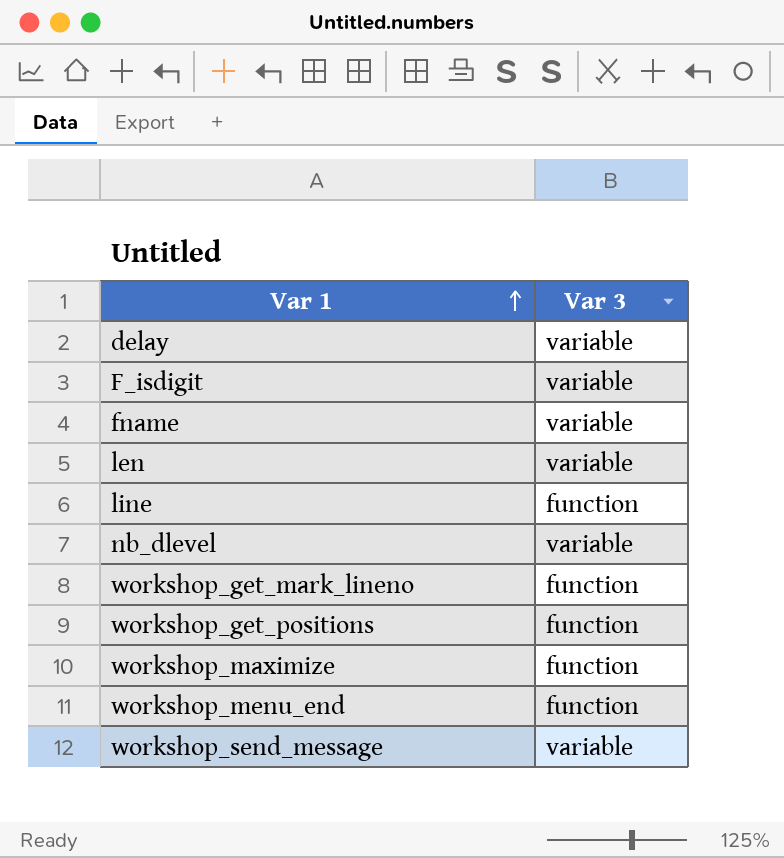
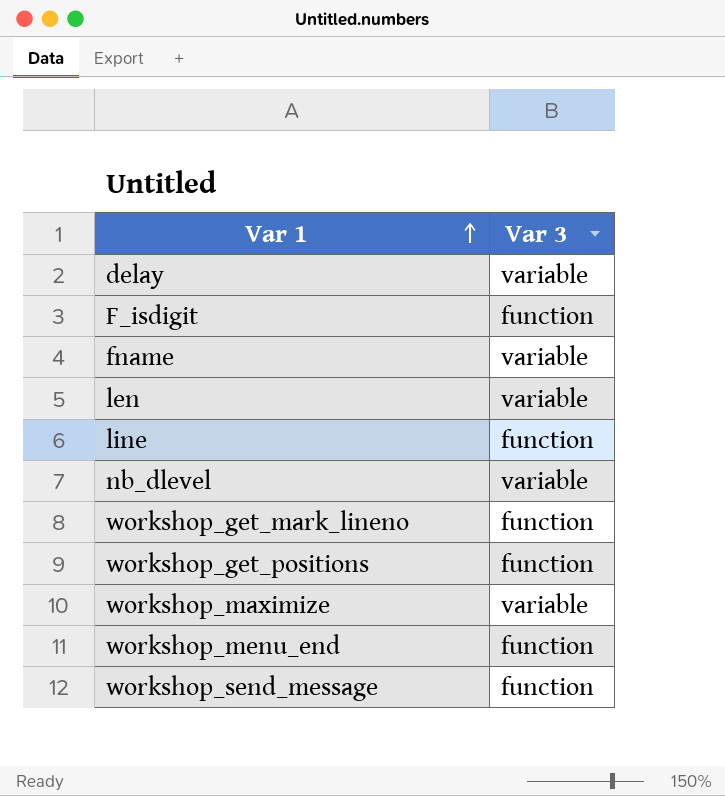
F_isdigit | Var 3: variable -> function
workshop_maximize | Var 3: function -> variable
workshop_send_message | Var 3: variable -> function

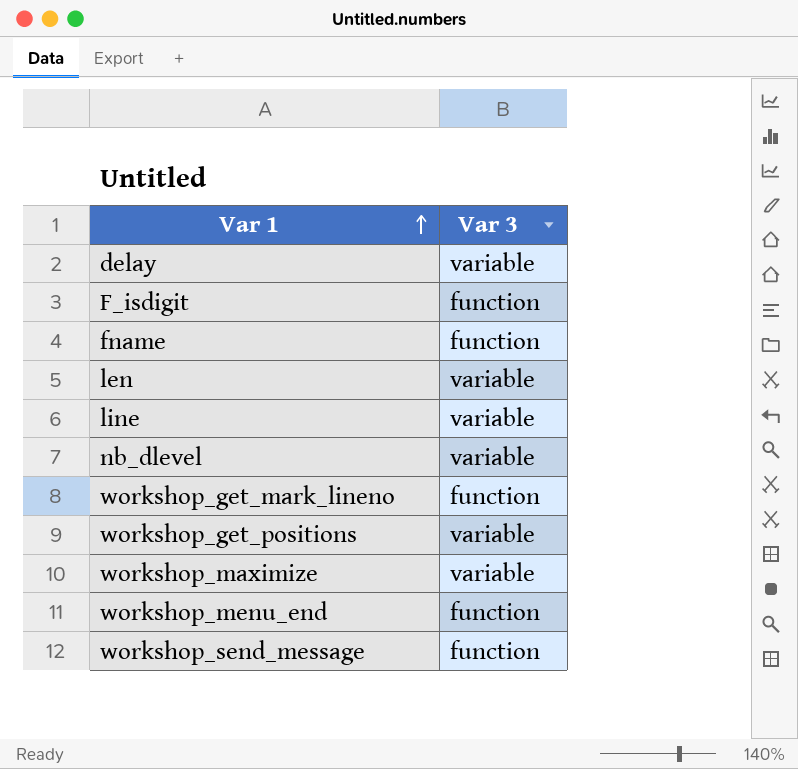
fname | Var 3: variable -> function
line | Var 3: function -> variable
workshop_get_positions | Var 3: function -> variable

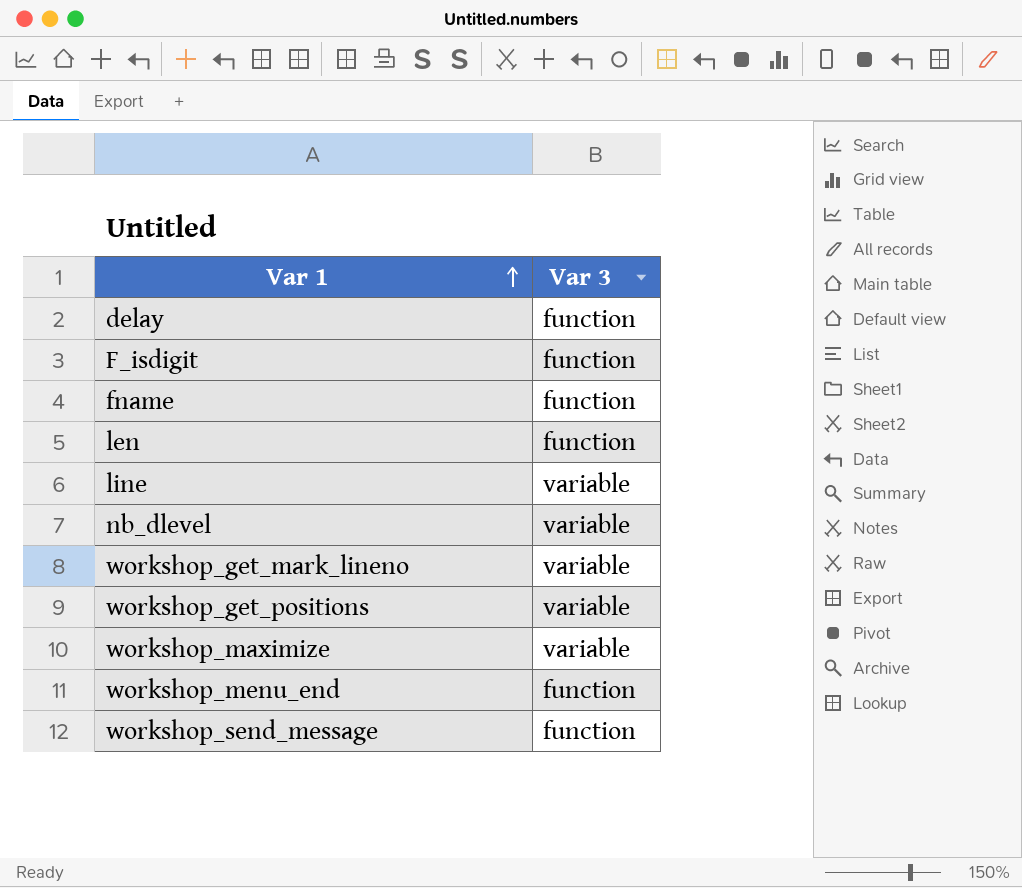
delay | Var 3: variable -> function
len | Var 3: variable -> function
workshop_get_mark_lineno | Var 3: function -> variable

